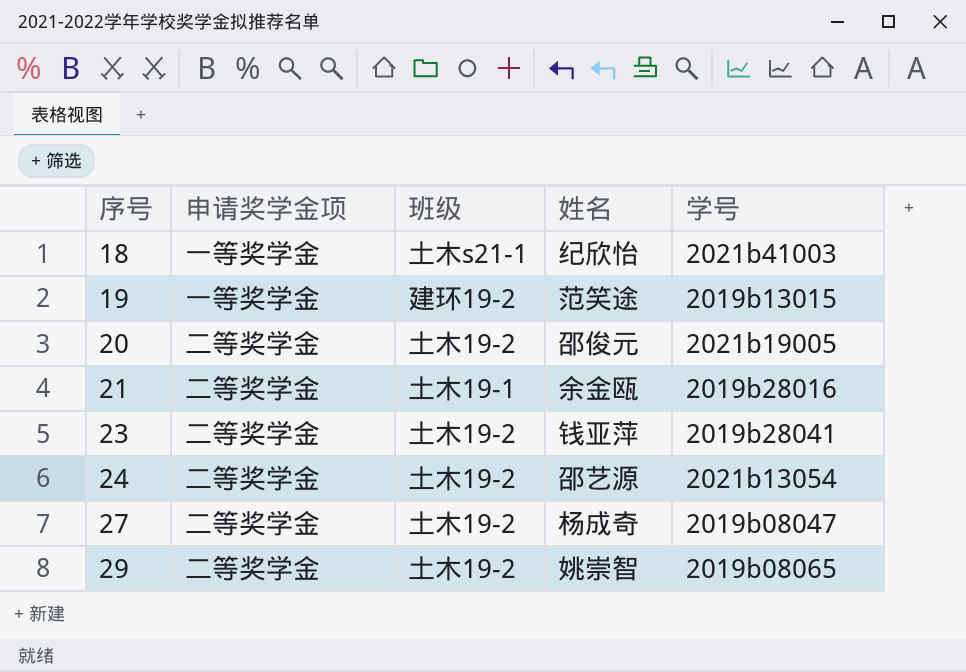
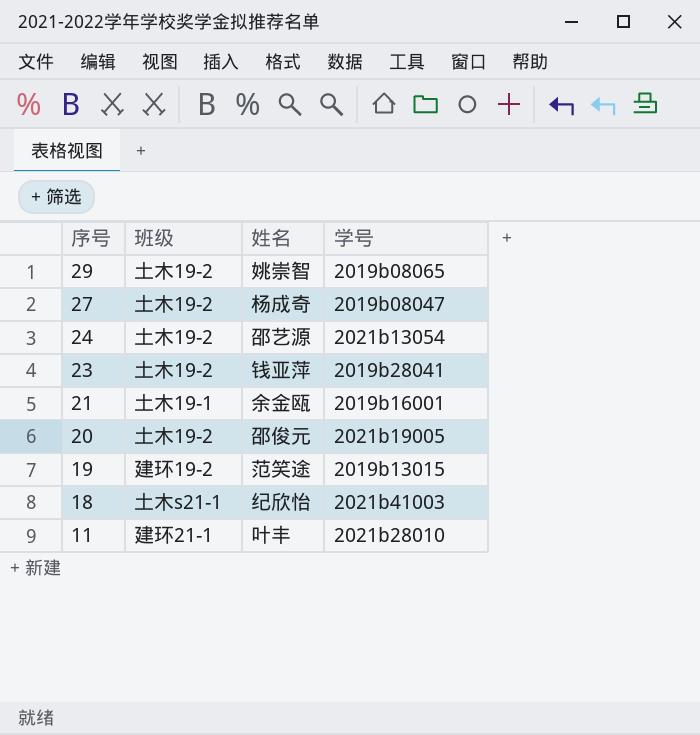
row order: 序号 ascending -> 序号 descending
column 申请奖学金项 | position: 2 -> none
21 | 学号: 2019b28016 -> 2019b16001
row 11: none -> 建环21-1 | 叶丰 | 2021b28010

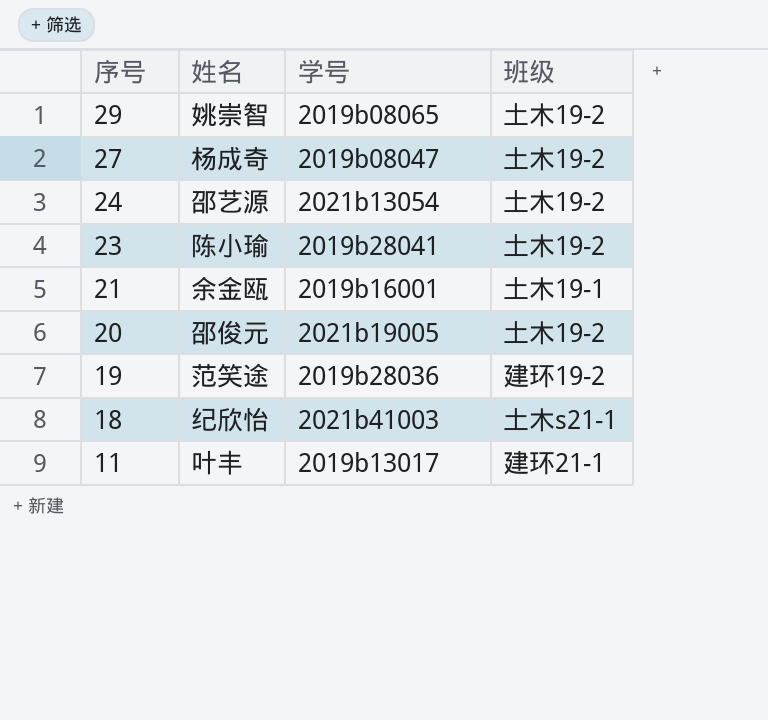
column 班级 | position: 2 -> 4
23 | 姓名: 钱亚萍 -> 陈小瑜
19 | 学号: 2019b13015 -> 2019b28036
11 | 学号: 2021b28010 -> 2019b13017

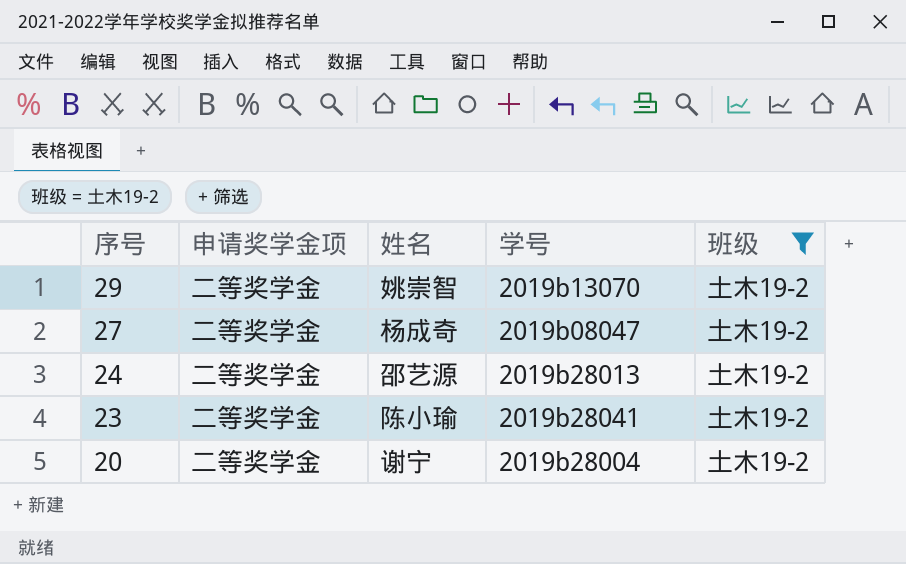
filter: none -> 班级 = 土木19-2
column 申请奖学金项 | position: none -> 2
29 | 学号: 2019b08065 -> 2019b13070
24 | 学号: 2021b13054 -> 2019b28013
20 | 姓名: 邵俊元 -> 谢宁
20 | 学号: 2021b19005 -> 2019b28004

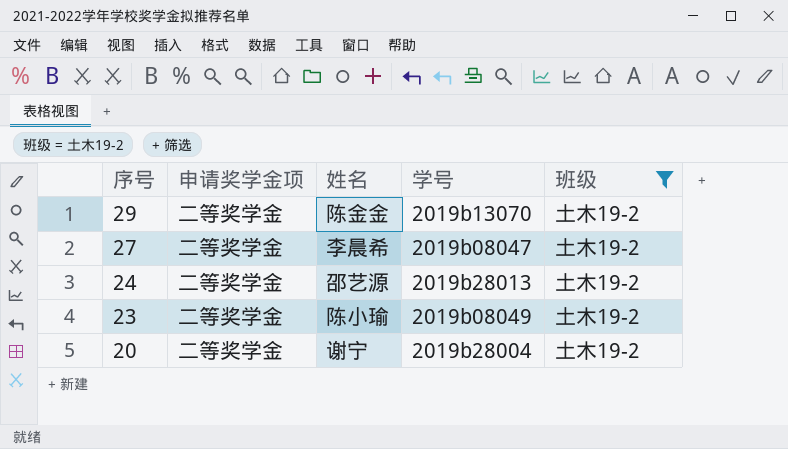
29 | 姓名: 姚崇智 -> 陈金金
27 | 姓名: 杨成奇 -> 李晨希
23 | 学号: 2019b28041 -> 2019b08049

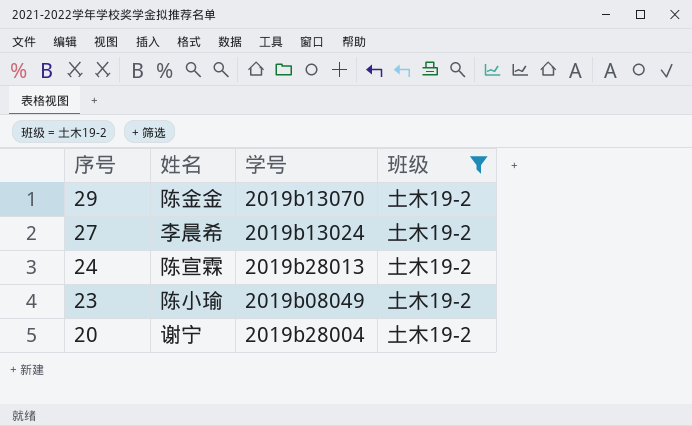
column 申请奖学金项 | position: 2 -> none
27 | 学号: 2019b08047 -> 2019b13024
24 | 姓名: 邵艺源 -> 陈宣霖

